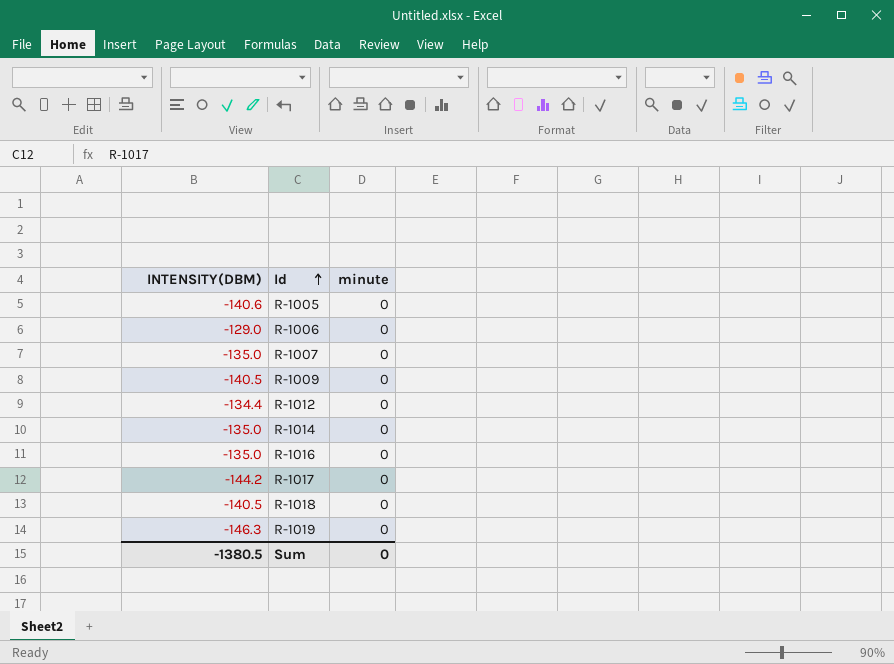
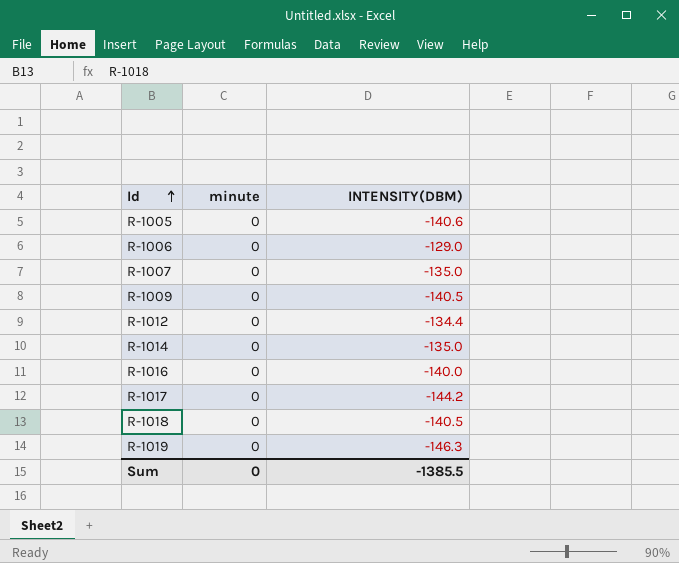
column INTENSITY(DBM) | position: 1 -> 3
R-1016 | INTENSITY(DBM): -135.0 -> -140.0
Sum | INTENSITY(DBM): -1380.5 -> -1385.5

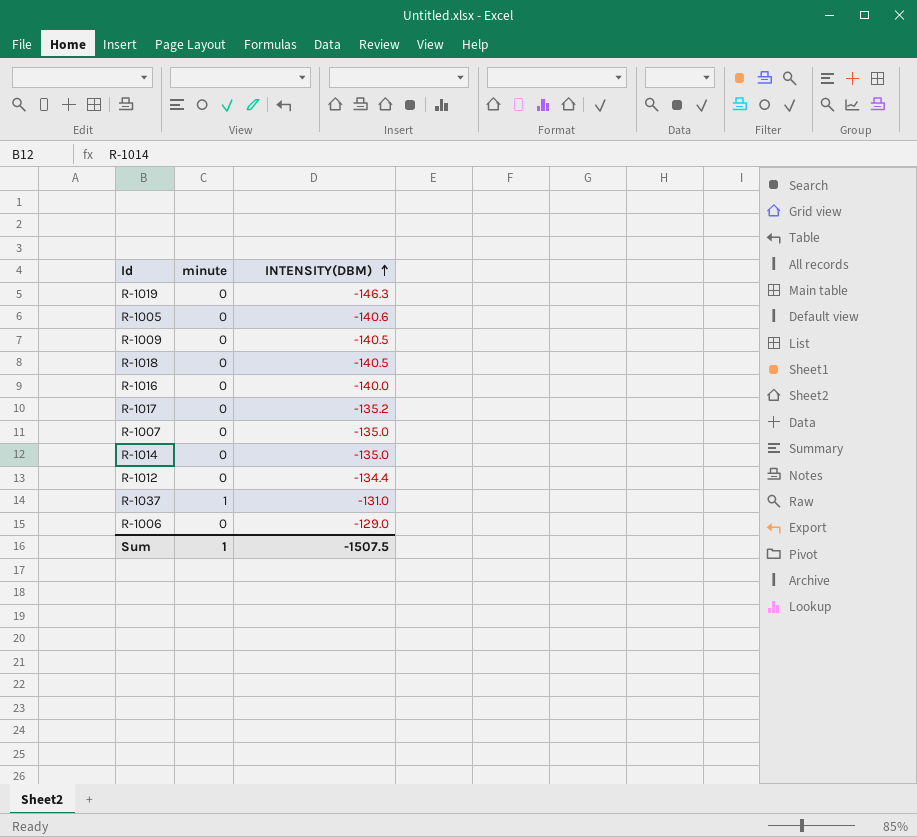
row order: Id ascending -> INTENSITY(DBM) ascending
R-1017 | INTENSITY(DBM): -144.2 -> -135.2
row R-1037: none -> 1 | -131.0
Sum | minute: 0 -> 1
Sum | INTENSITY(DBM): -1385.5 -> -1507.5

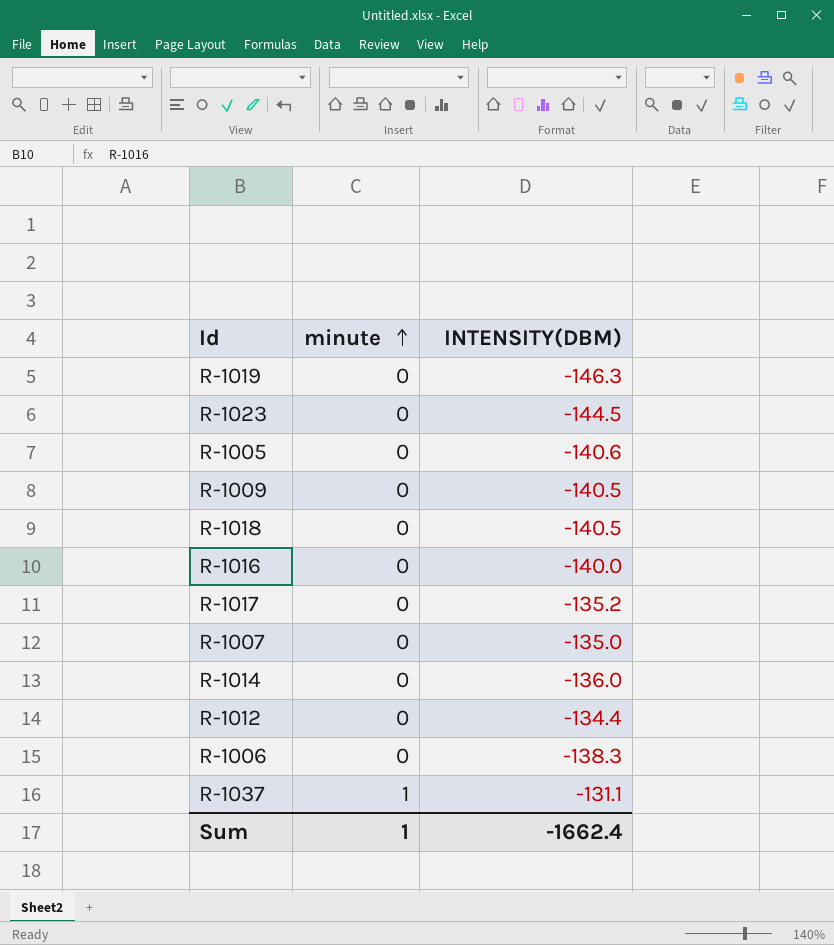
row order: INTENSITY(DBM) ascending -> minute ascending
row R-1023: none -> 0 | -144.5
R-1014 | INTENSITY(DBM): -135.0 -> -136.0
R-1006 | INTENSITY(DBM): -129.0 -> -138.3
R-1037 | INTENSITY(DBM): -131.0 -> -131.1
Sum | INTENSITY(DBM): -1507.5 -> -1662.4

